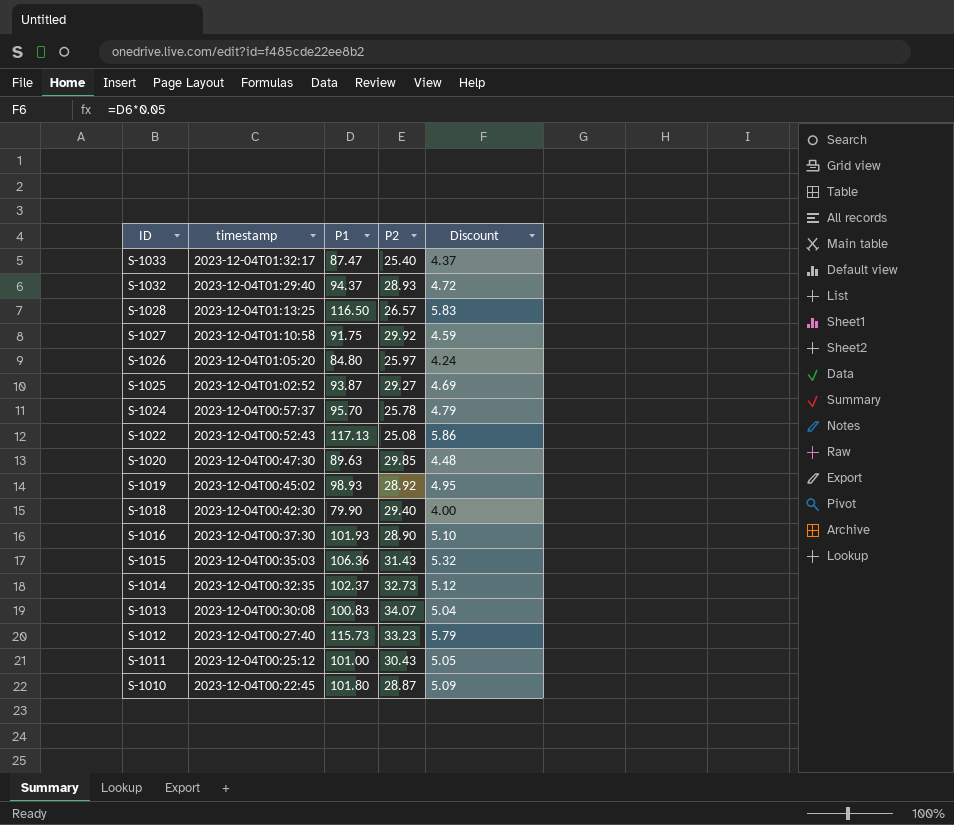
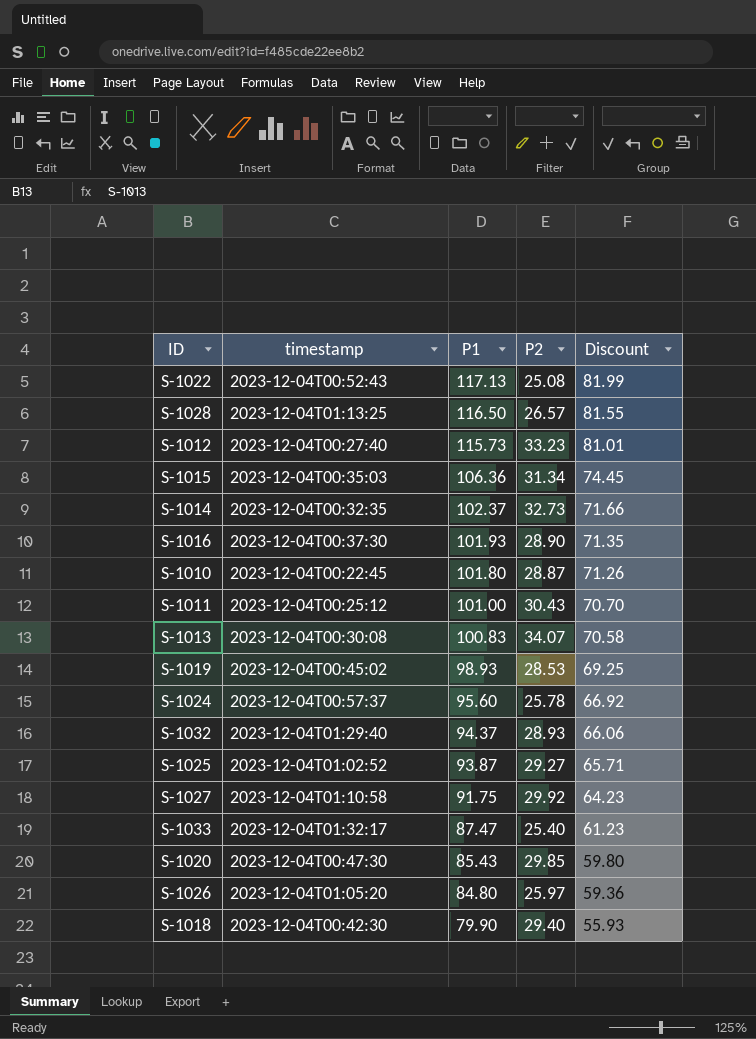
row order: ID descending -> P1 descending
column Discount | formula: [P1] * 0.05 -> [P1] * 0.7
S-1015 | P2: 31.43 -> 31.34
S-1019 | P2: 28.92 -> 28.53
S-1024 | P1: 95.70 -> 95.60
S-1020 | P1: 89.63 -> 85.43

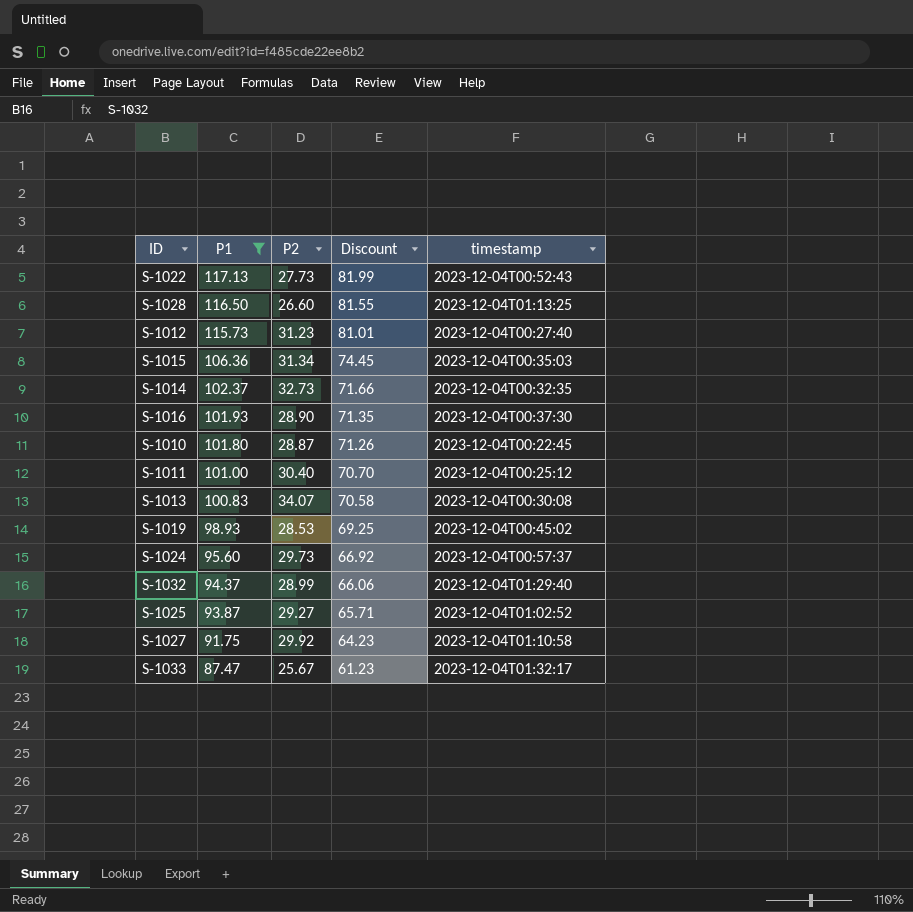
filter: none -> P1 >= 87.47
column timestamp | position: 2 -> 5
S-1022 | P2: 25.08 -> 27.73
S-1028 | P2: 26.57 -> 26.60
S-1012 | P2: 33.23 -> 31.23
S-1011 | P2: 30.43 -> 30.40
S-1024 | P2: 25.78 -> 29.73
S-1032 | P2: 28.93 -> 28.99
S-1033 | P2: 25.40 -> 25.67

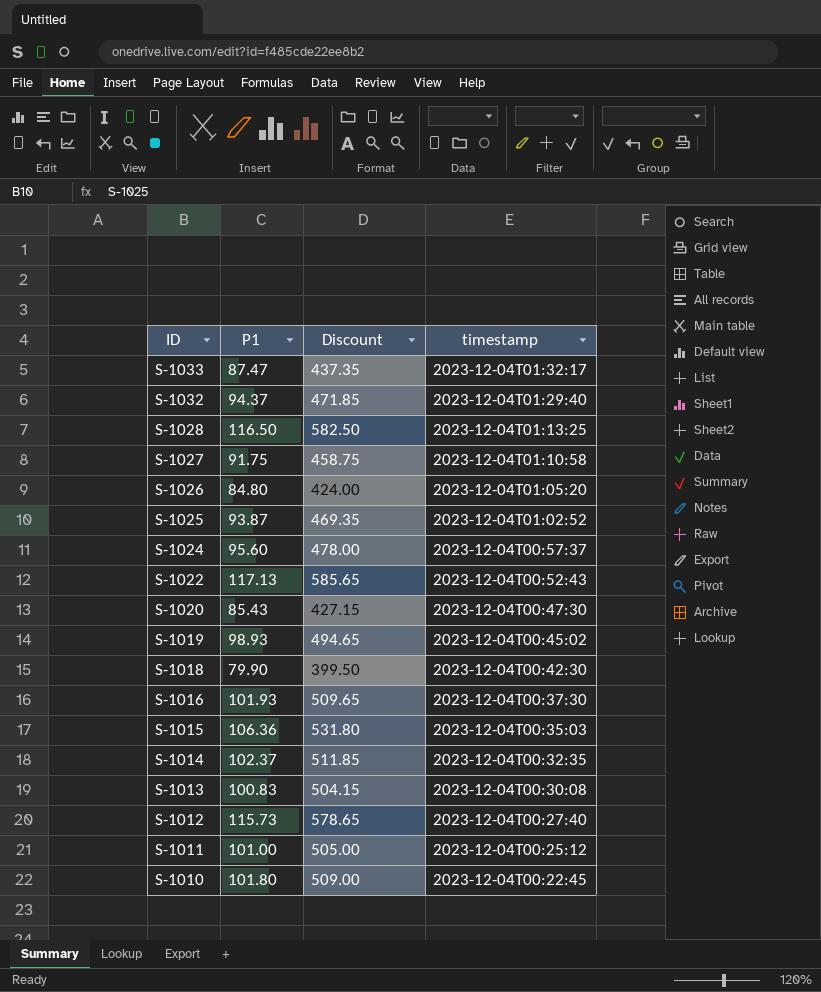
filter: P1 >= 87.47 -> none
row order: P1 descending -> ID descending
column P2 | position: 3 -> none
column Discount | formula: [P1] * 0.7 -> [P1] * 5

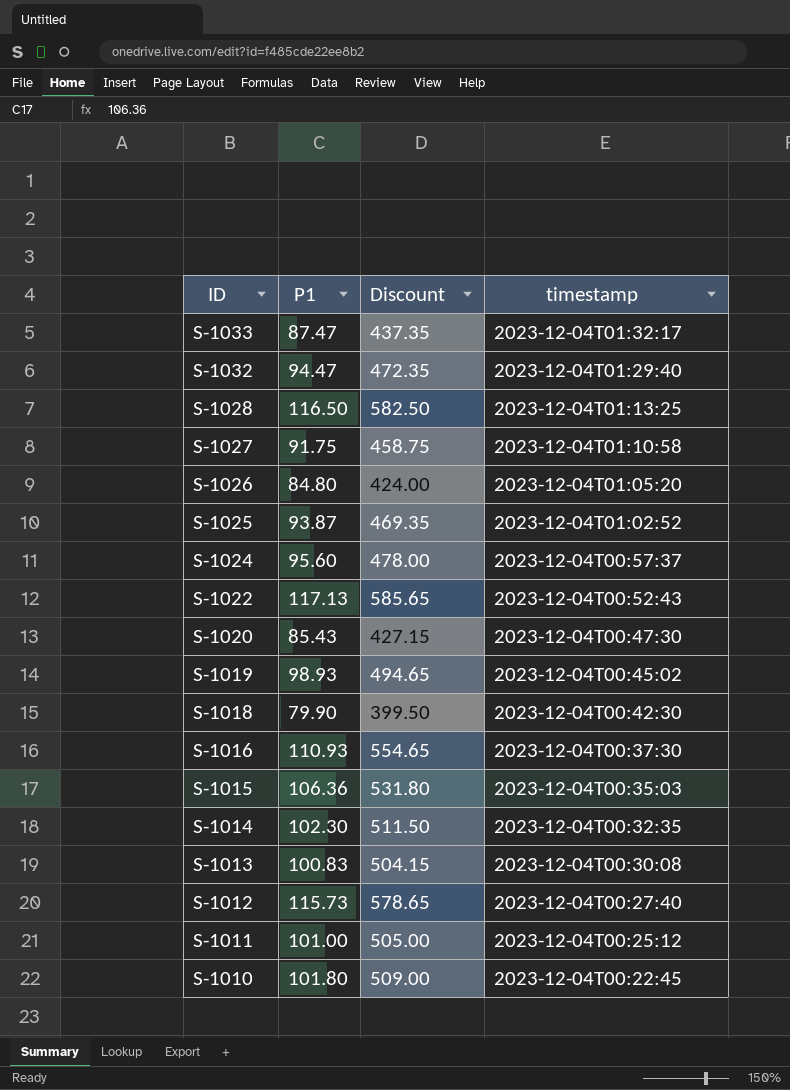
S-1032 | P1: 94.37 -> 94.47
S-1032 | Discount: 471.85 -> 472.35
S-1016 | P1: 101.93 -> 110.93
S-1016 | Discount: 509.65 -> 554.65
S-1014 | P1: 102.37 -> 102.30
S-1014 | Discount: 511.85 -> 511.50

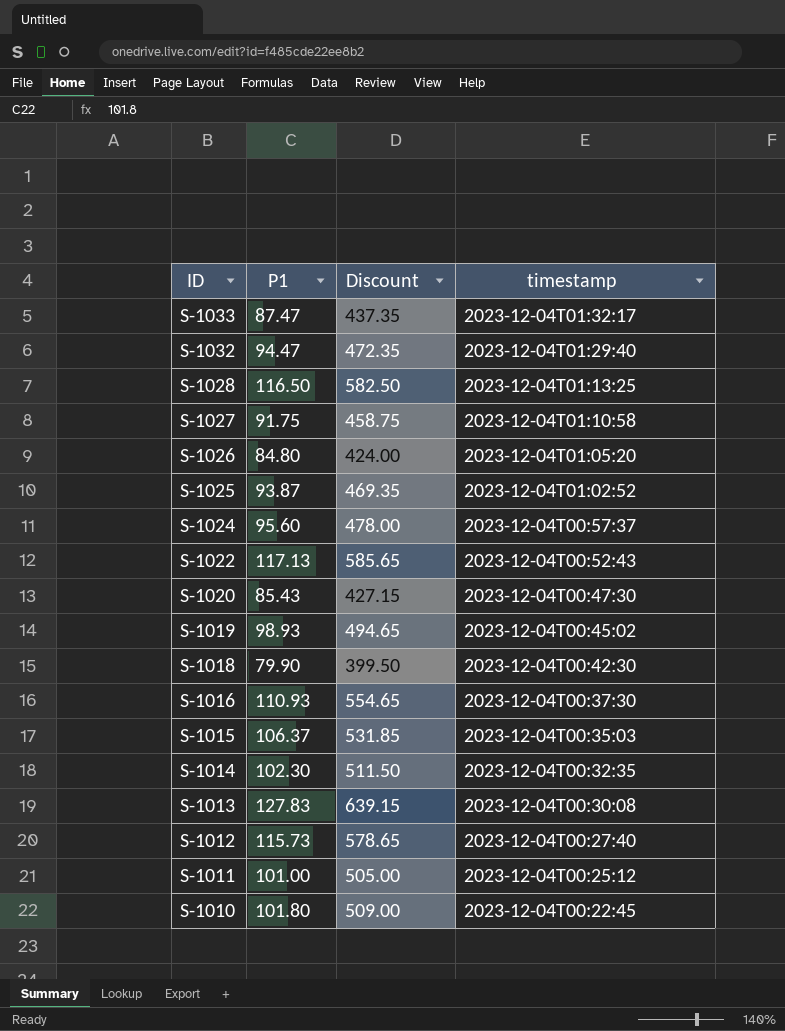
S-1015 | P1: 106.36 -> 106.37
S-1015 | Discount: 531.80 -> 531.85
S-1013 | P1: 100.83 -> 127.83
S-1013 | Discount: 504.15 -> 639.15

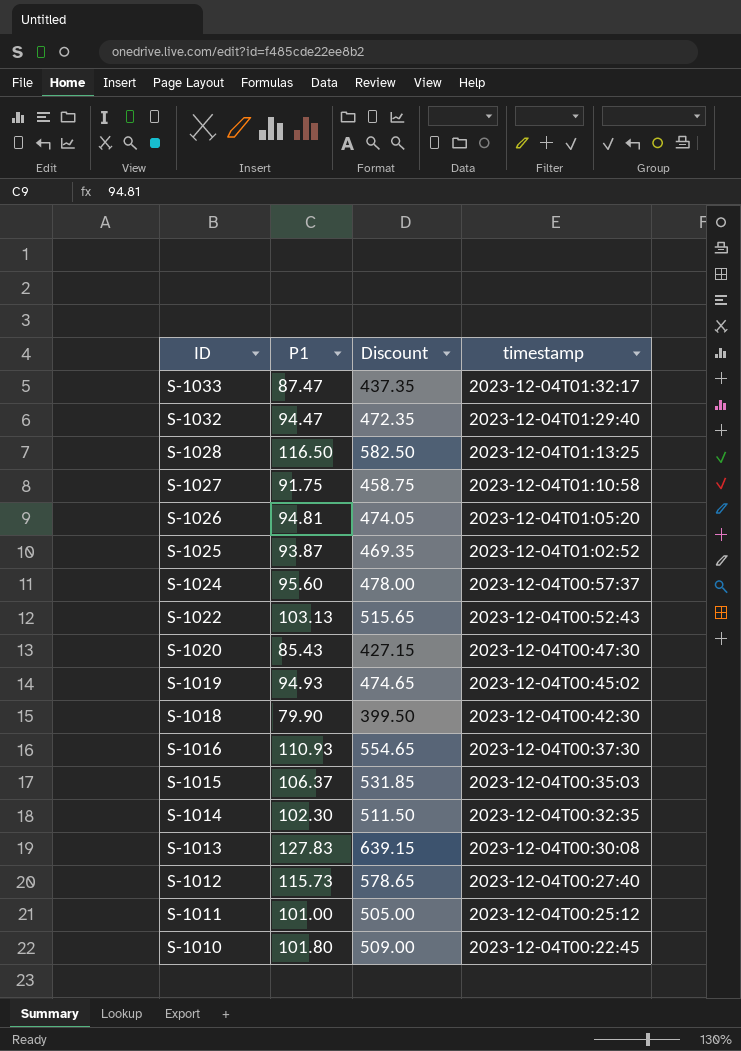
S-1026 | P1: 84.80 -> 94.81
S-1026 | Discount: 424.00 -> 474.05
S-1022 | P1: 117.13 -> 103.13
S-1022 | Discount: 585.65 -> 515.65
S-1019 | P1: 98.93 -> 94.93
S-1019 | Discount: 494.65 -> 474.65

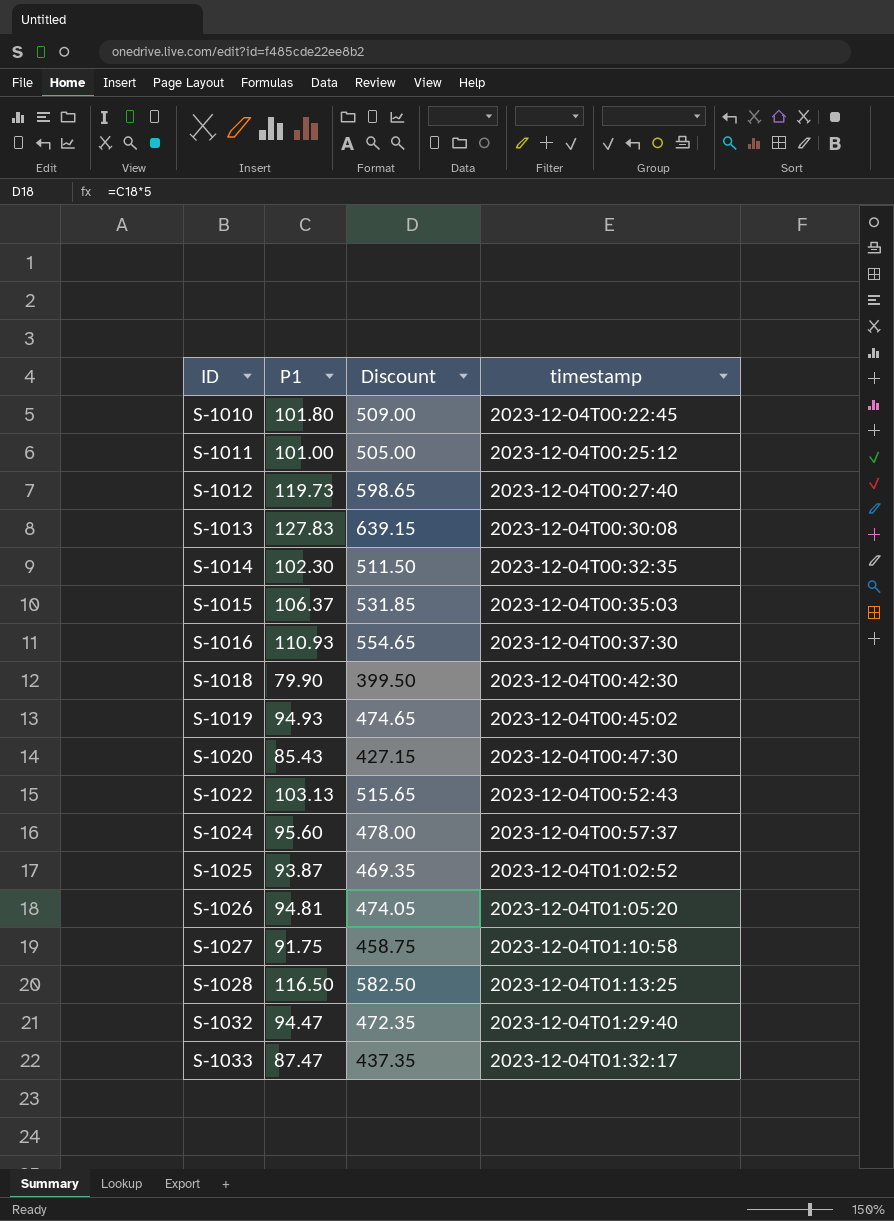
row order: ID descending -> ID ascending
S-1012 | P1: 115.73 -> 119.73
S-1012 | Discount: 578.65 -> 598.65

